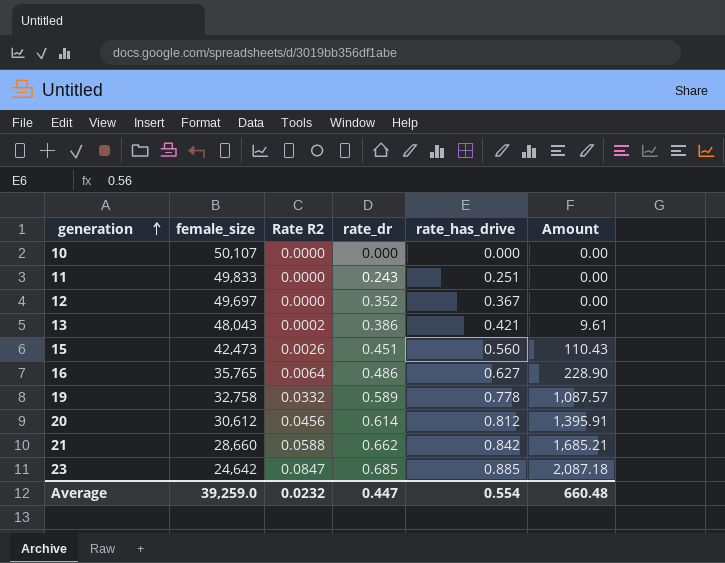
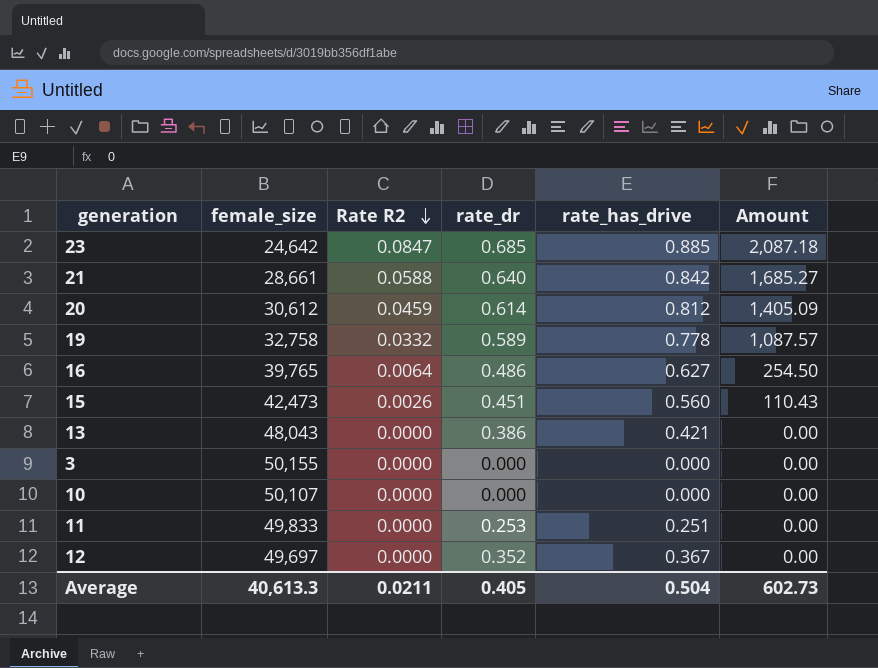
row order: generation ascending -> Rate R2 descending
21 | female_size: 28,660 -> 28,661
21 | rate_dr: 0.662 -> 0.640
21 | Amount: 1,685.21 -> 1,685.27
20 | Rate R2: 0.0456 -> 0.0459
20 | Amount: 1,395.91 -> 1,405.09
16 | female_size: 35,765 -> 39,765
16 | Amount: 228.90 -> 254.50
13 | Rate R2: 0.0002 -> 0.0000
13 | Amount: 9.61 -> 0.00
row 3: none -> 50,155 | 0.0000 | 0.000 | 0.000 | 0.00
11 | rate_dr: 0.243 -> 0.253
Average | female_size: 39,259.0 -> 40,613.3
Average | Rate R2: 0.0232 -> 0.0211
Average | rate_dr: 0.447 -> 0.405
Average | rate_has_drive: 0.554 -> 0.504
Average | Amount: 660.48 -> 602.73

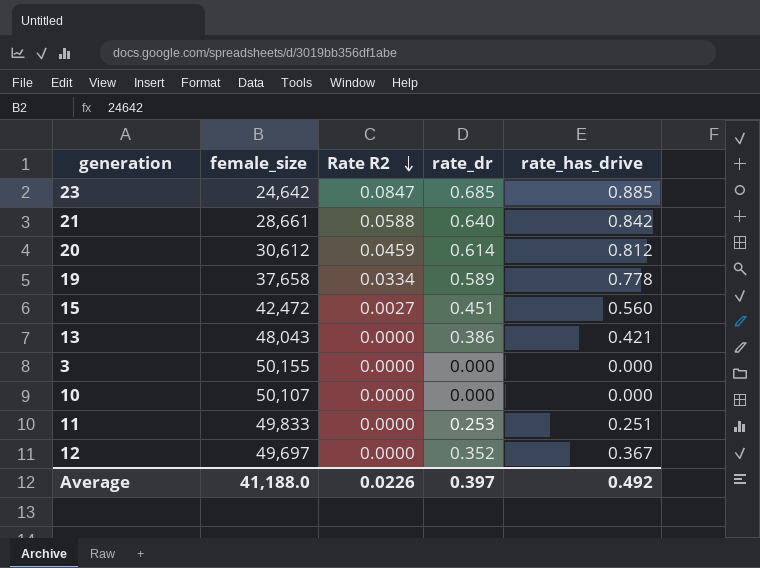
column Amount | formula: [female_size] * [Rate R2] -> none
row 16: 39,765 | 0.0064 | 0.486 | 0.627 | 254.50 -> none
19 | female_size: 32,758 -> 37,658
19 | Rate R2: 0.0332 -> 0.0334
15 | female_size: 42,473 -> 42,472
15 | Rate R2: 0.0026 -> 0.0027
Average | female_size: 40,613.3 -> 41,188.0
Average | Rate R2: 0.0211 -> 0.0226
Average | rate_dr: 0.405 -> 0.397
Average | rate_has_drive: 0.504 -> 0.492

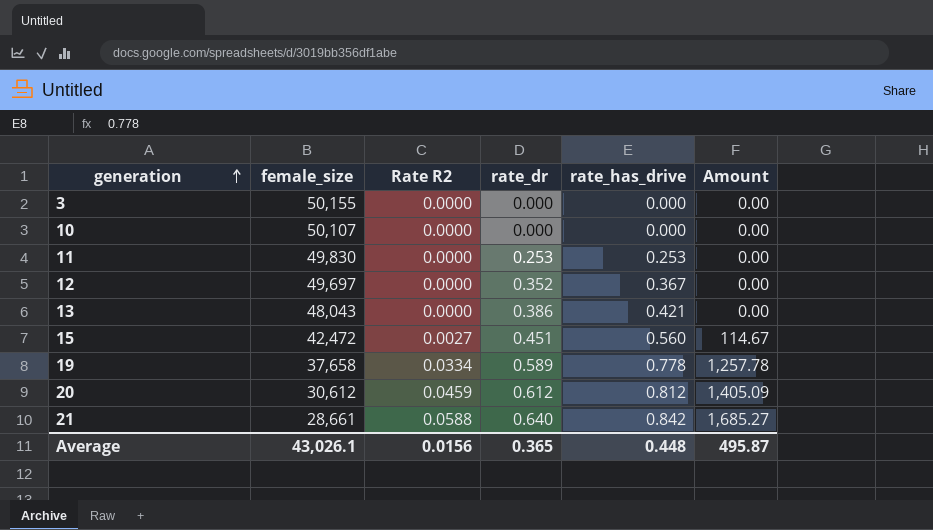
row order: Rate R2 descending -> generation ascending
column Amount | formula: none -> [female_size] * [Rate R2]
row 23: 24,642 | 0.0847 | 0.685 | 0.885 -> none
11 | female_size: 49,833 -> 49,830
11 | rate_has_drive: 0.251 -> 0.253
20 | rate_dr: 0.614 -> 0.612
Average | female_size: 41,188.0 -> 43,026.1
Average | Rate R2: 0.0226 -> 0.0156
Average | rate_dr: 0.397 -> 0.365
Average | rate_has_drive: 0.492 -> 0.448

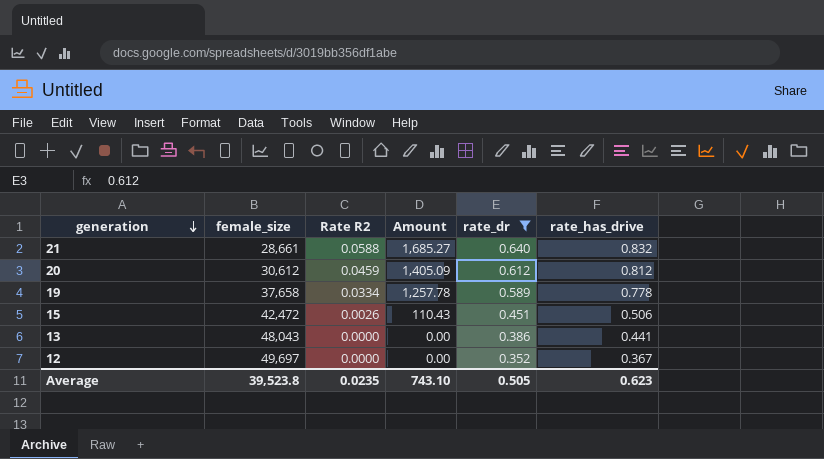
filter: none -> rate_dr >= 0.352
row order: generation ascending -> generation descending
column Amount | position: 6 -> 4
21 | rate_has_drive: 0.842 -> 0.832
15 | Rate R2: 0.0027 -> 0.0026
15 | Amount: 114.67 -> 110.43
15 | rate_has_drive: 0.560 -> 0.506
13 | rate_has_drive: 0.421 -> 0.441
Average | female_size: 43,026.1 -> 39,523.8
Average | Rate R2: 0.0156 -> 0.0235
Average | Amount: 495.87 -> 743.10
Average | rate_dr: 0.365 -> 0.505
Average | rate_has_drive: 0.448 -> 0.623

